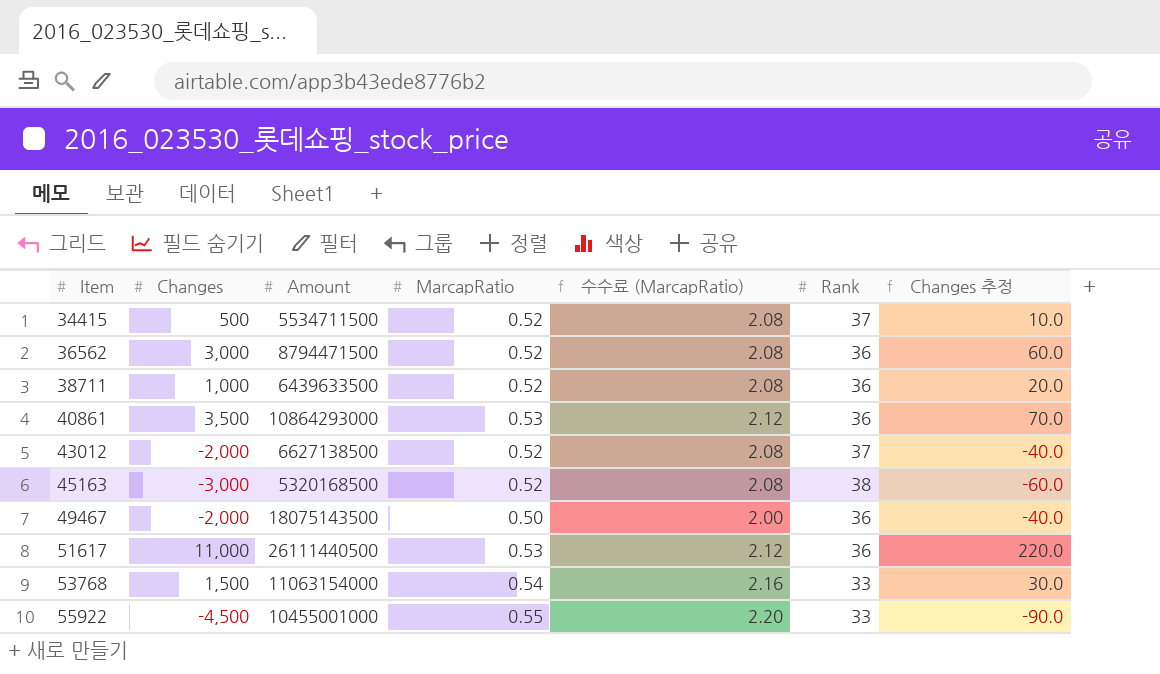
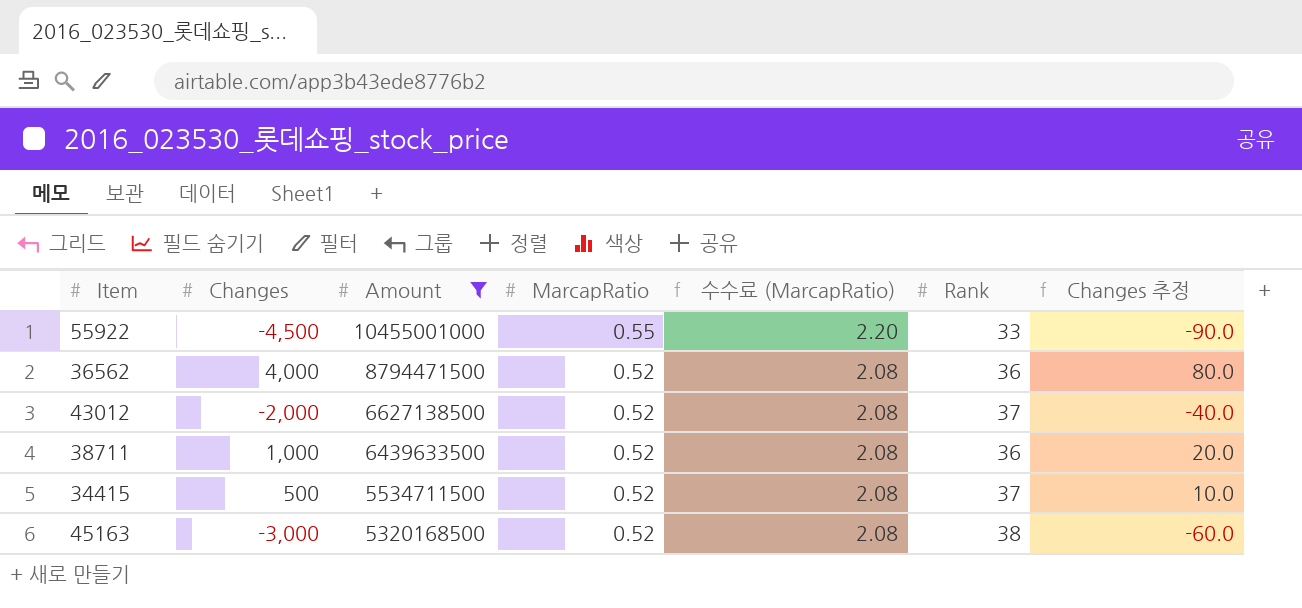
filter: none -> Amount <= 10455001000
row order: Item ascending -> Amount descending
36562 | Changes: 3,000 -> 4,000
36562 | Changes 추정: 60.0 -> 80.0

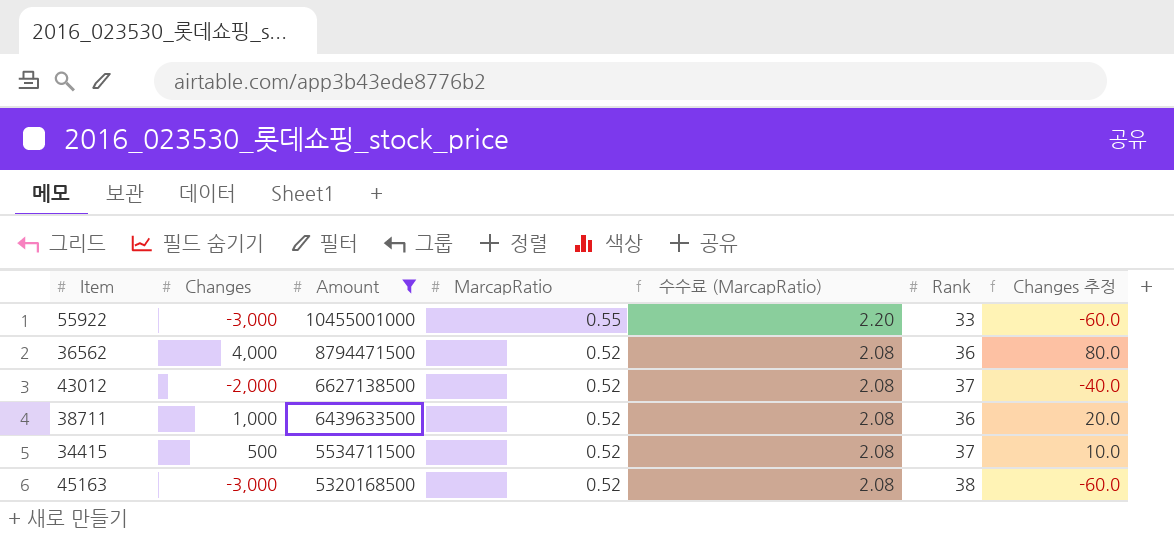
55922 | Changes: -4,500 -> -3,000
55922 | Changes 추정: -90.0 -> -60.0

